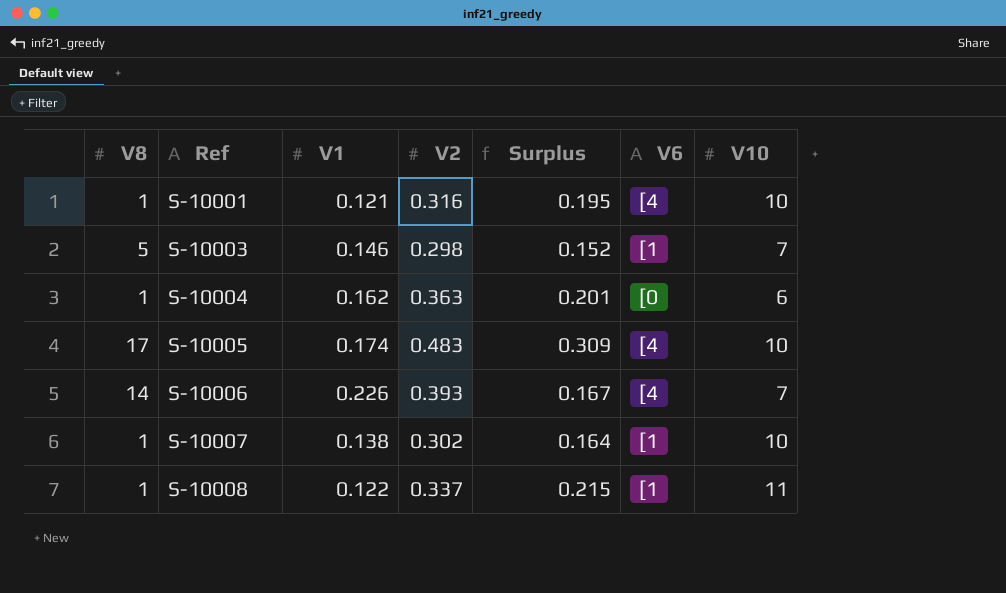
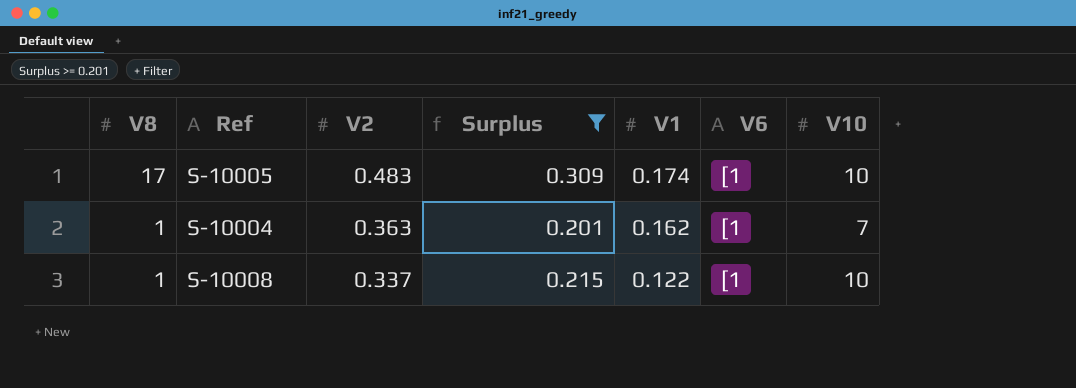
filter: none -> Surplus >= 0.201
row order: Ref ascending -> V8 descending
column V1 | position: 3 -> 5
S-10005 | V6: [4 -> [1
S-10004 | V6: [0 -> [1
S-10004 | V10: 6 -> 7
S-10008 | V10: 11 -> 10

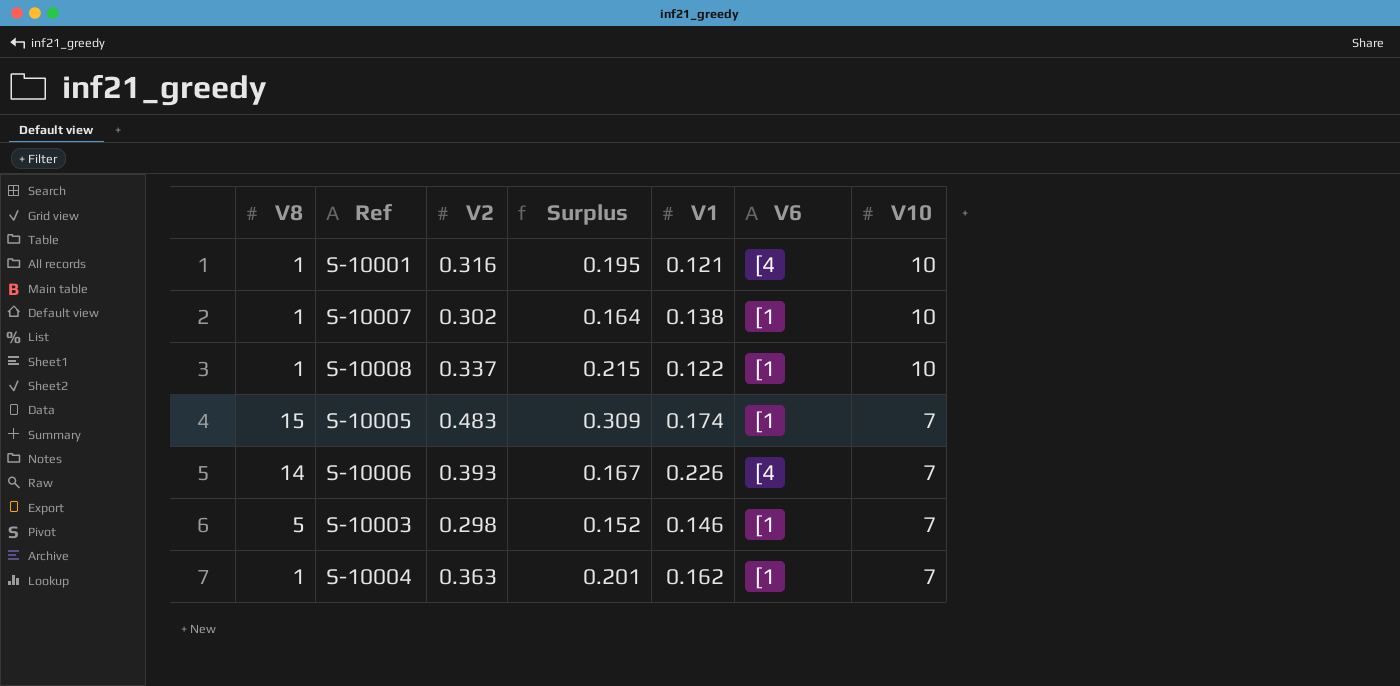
filter: Surplus >= 0.201 -> none
row order: V8 descending -> V10 descending
S-10005 | V8: 17 -> 15
S-10005 | V10: 10 -> 7

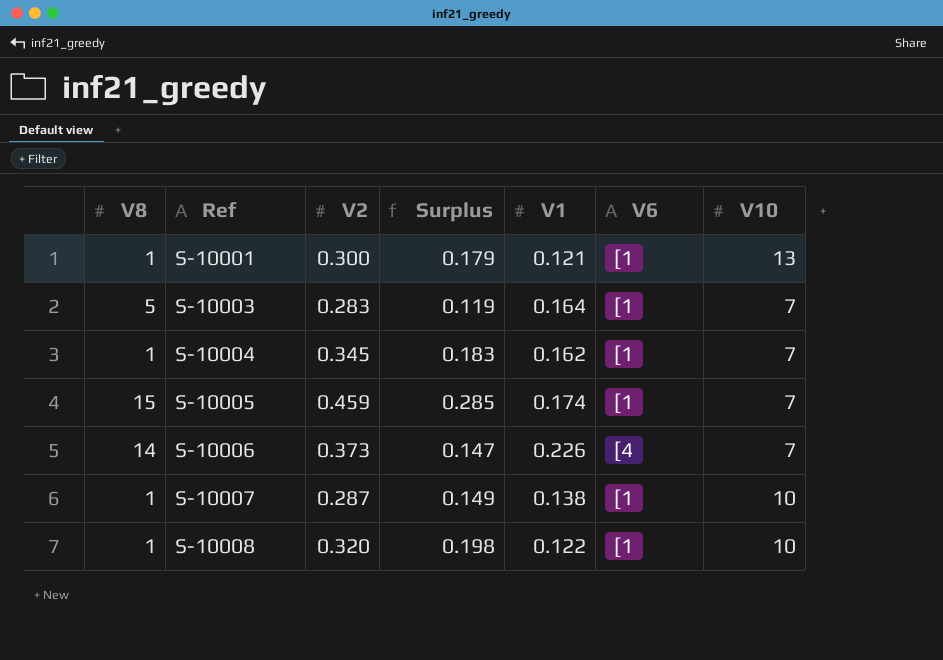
row order: V10 descending -> Ref ascending
S-10001 | V2: 0.316 -> 0.300
S-10001 | Surplus: 0.195 -> 0.179
S-10001 | V6: [4 -> [1
S-10001 | V10: 10 -> 13
S-10003 | V2: 0.298 -> 0.283
S-10003 | Surplus: 0.152 -> 0.119
S-10003 | V1: 0.146 -> 0.164
S-10004 | V2: 0.363 -> 0.345
S-10004 | Surplus: 0.201 -> 0.183
S-10005 | V2: 0.483 -> 0.459
S-10005 | Surplus: 0.309 -> 0.285
S-10006 | V2: 0.393 -> 0.373
S-10006 | Surplus: 0.167 -> 0.147
S-10007 | V2: 0.302 -> 0.287
S-10007 | Surplus: 0.164 -> 0.149
S-10008 | V2: 0.337 -> 0.320
S-10008 | Surplus: 0.215 -> 0.198

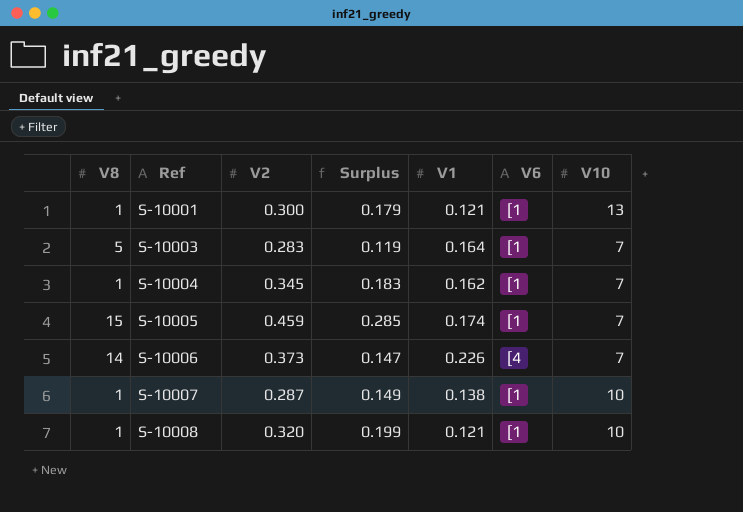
S-10008 | Surplus: 0.198 -> 0.199
S-10008 | V1: 0.122 -> 0.121

